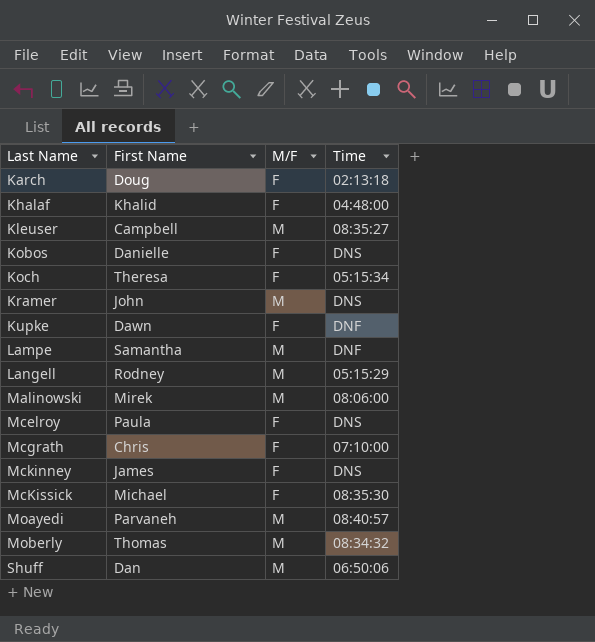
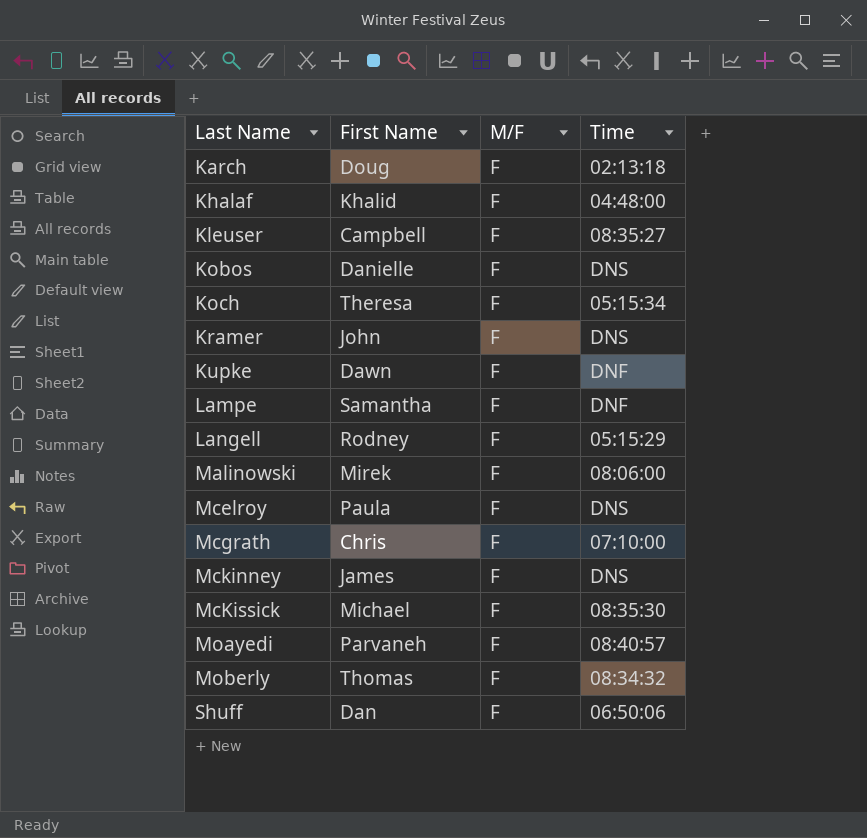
Kleuser | M/F: M -> F
Kramer | M/F: M -> F
Lampe | M/F: M -> F
Langell | M/F: M -> F
Malinowski | M/F: M -> F
Moayedi | M/F: M -> F
Moberly | M/F: M -> F
Shuff | M/F: M -> F

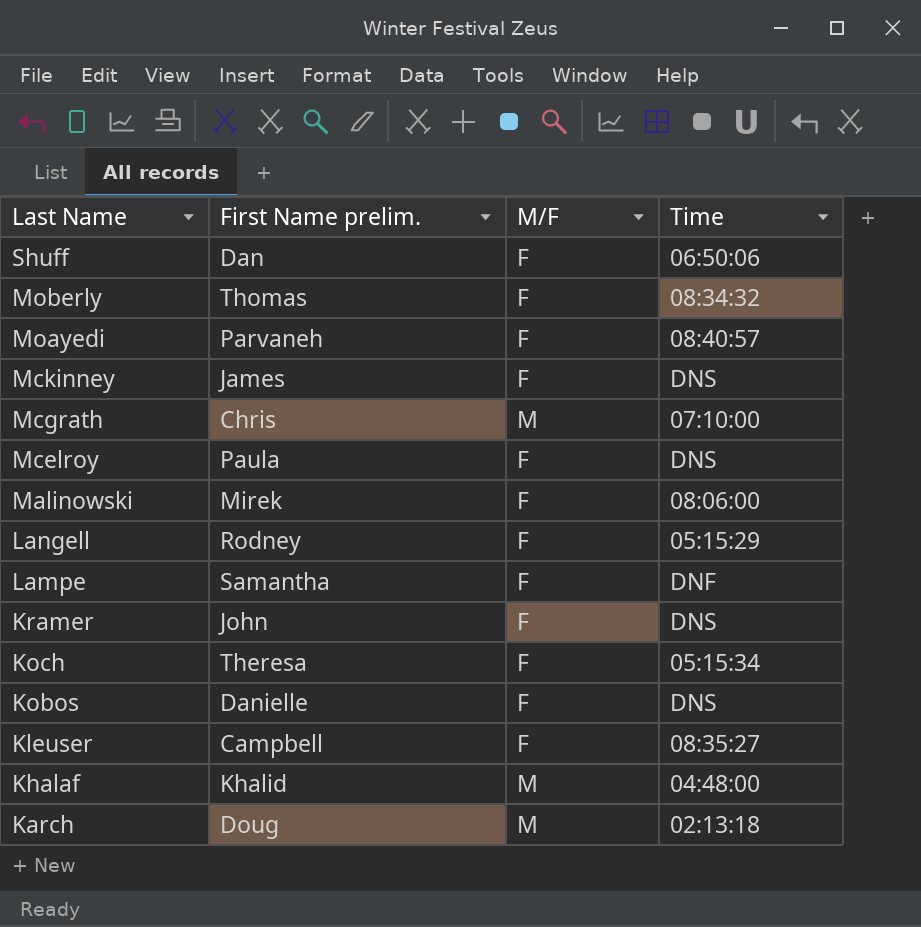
row order: Last Name ascending -> Last Name descending
column name: First Name -> First Name prelim.
row Kupke: Dawn | F | DNF -> none
row McKissick: Michael | F | 08:35:30 -> none
Mcgrath | M/F: F -> M
Khalaf | M/F: F -> M
Karch | M/F: F -> M

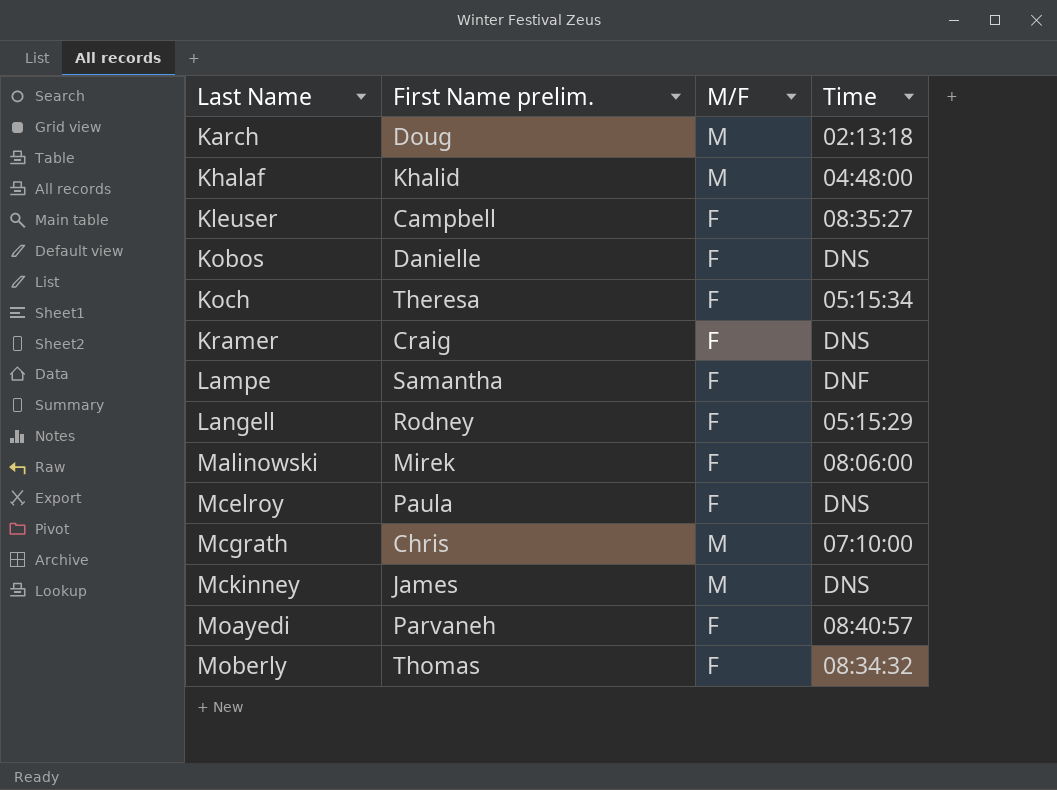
row order: Last Name descending -> Last Name ascending
row Shuff: Dan | F | 06:50:06 -> none
Kramer | First Name prelim.: John -> Craig
Mckinney | M/F: F -> M

